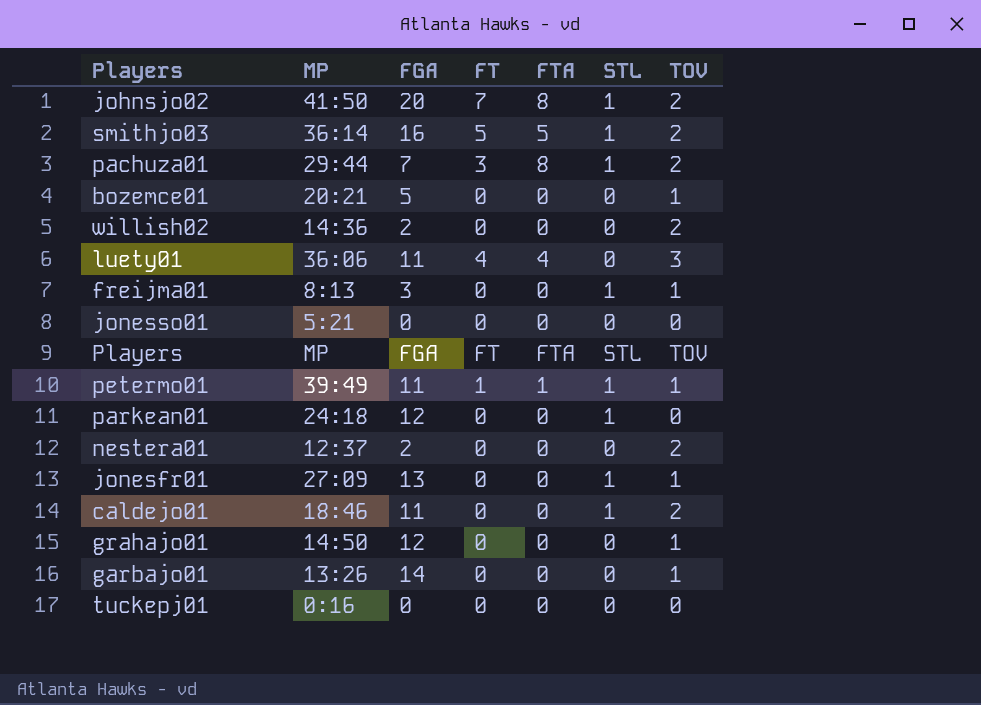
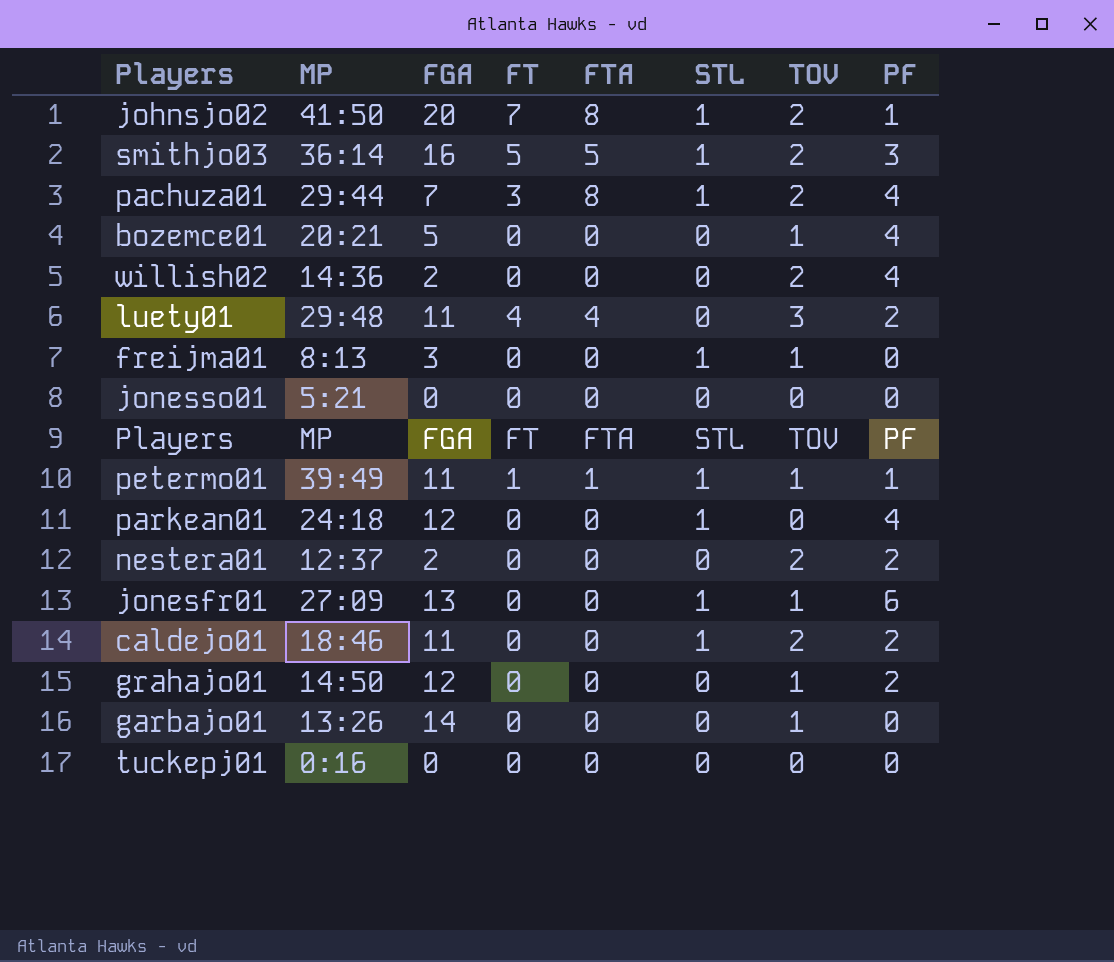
column PF | position: none -> 8
luety01 | MP: 36:06 -> 29:48

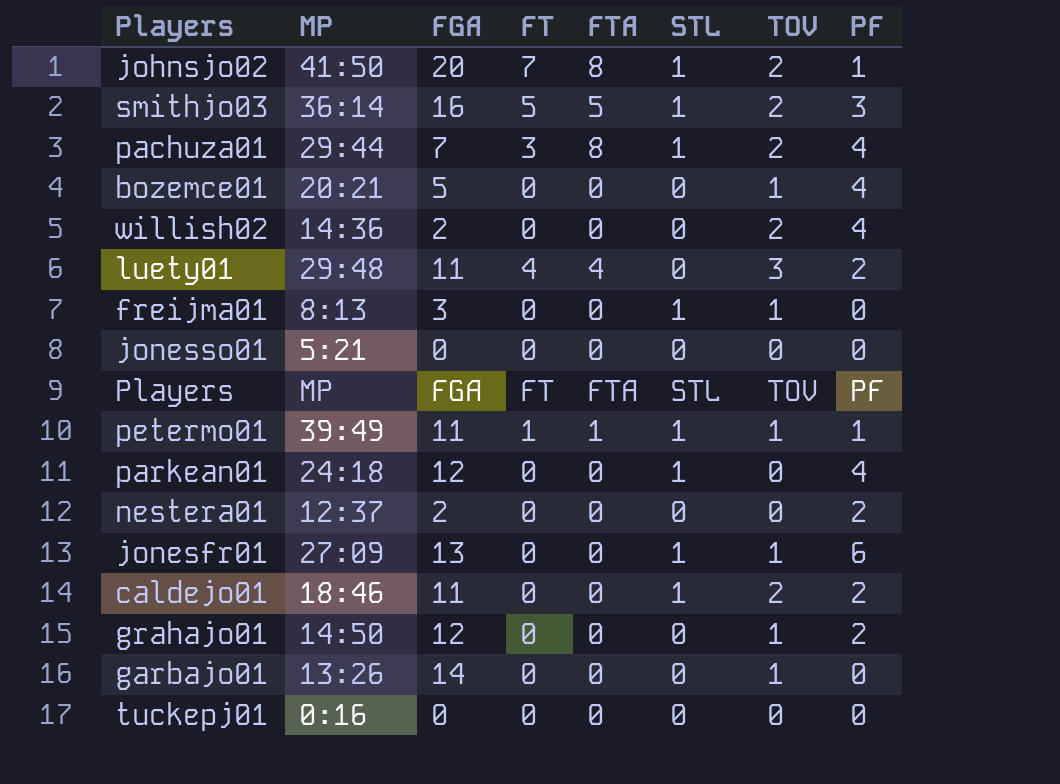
nestera01 | TOV: 2 -> 0

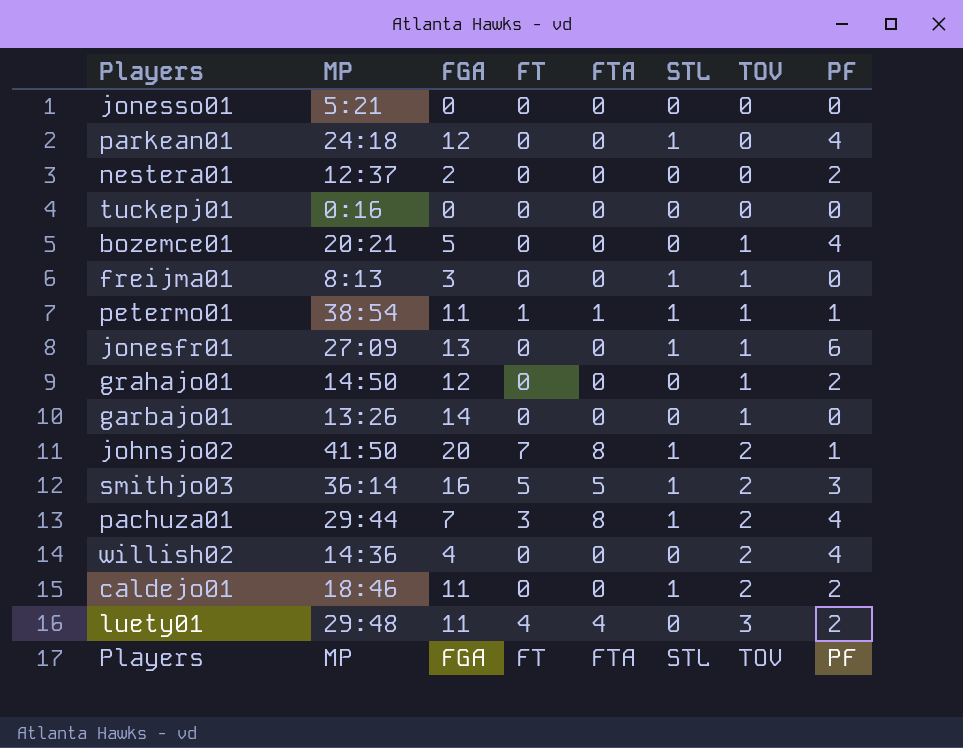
row order: none -> TOV ascending
petermo01 | MP: 39:49 -> 38:54
willish02 | FGA: 2 -> 4

